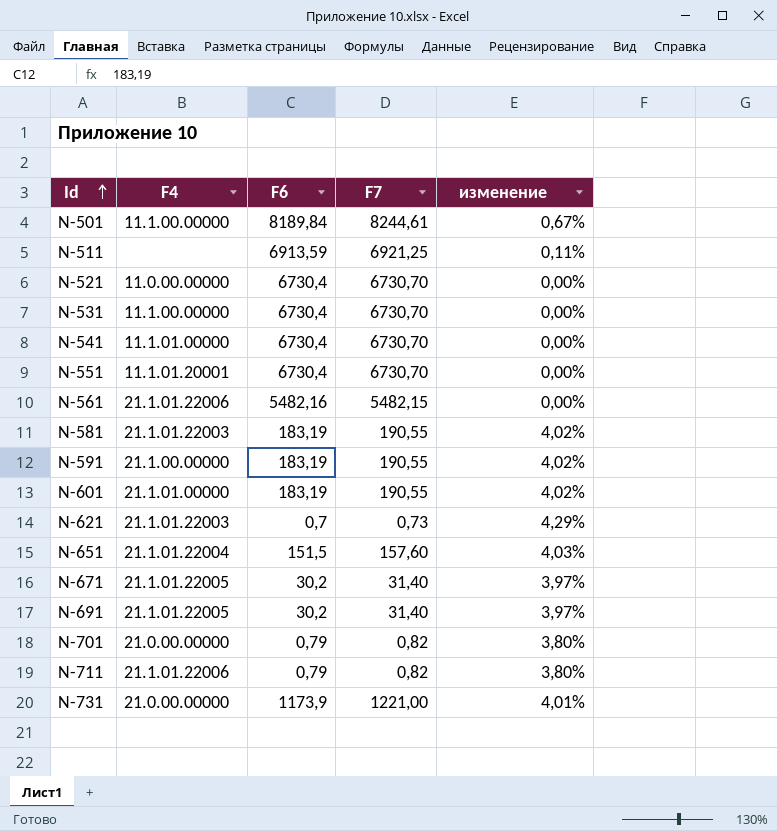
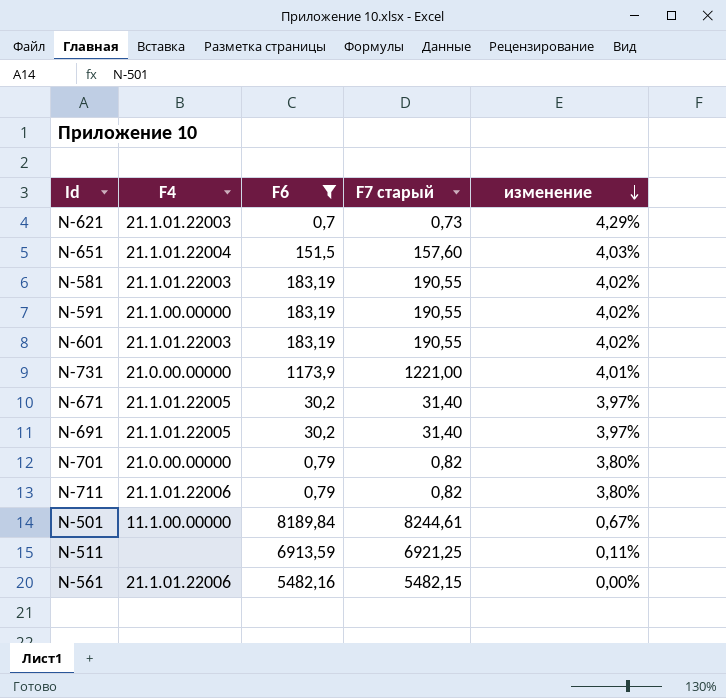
filter: none -> F6 != 6730,4
row order: Id ascending -> изменение descending
column name: F7 -> F7 старый
N-601 | F4: 21.1.01.00000 -> 21.1.01.22003

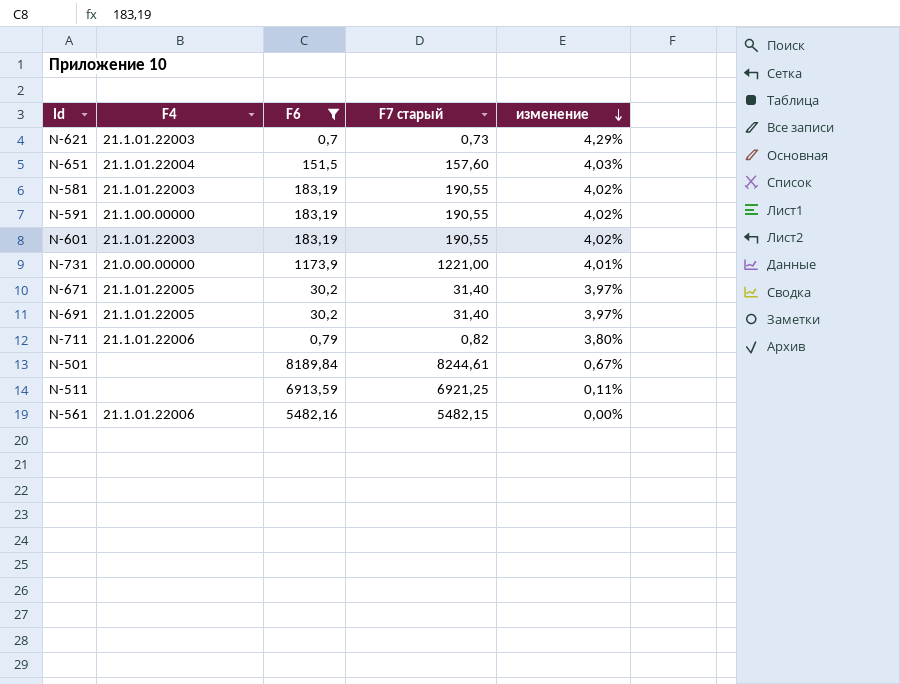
row N-701: 21.0.00.00000 | 0,79 | 0,82 | 3,80% -> none
N-501 | F4: 11.1.00.00000 -> none

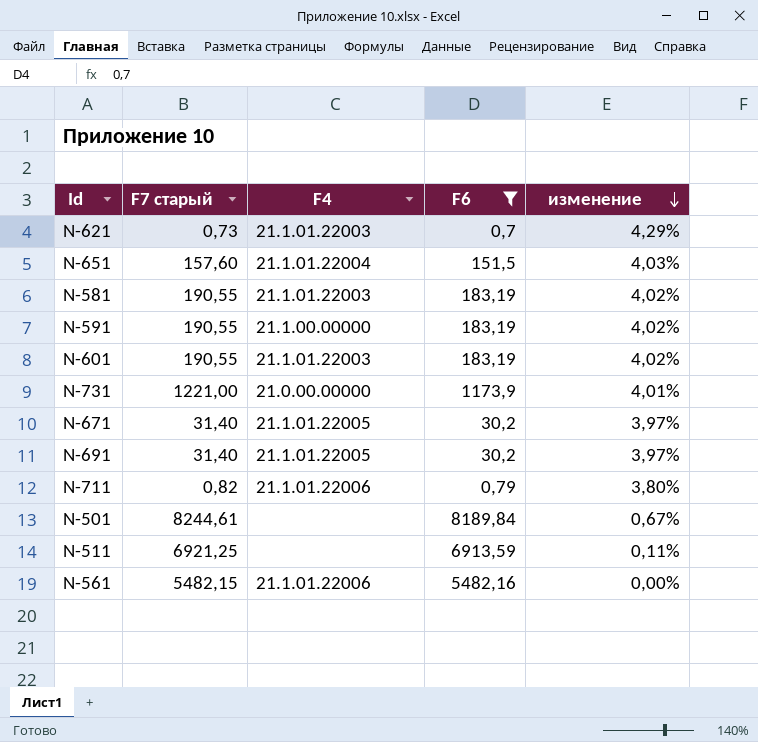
column F7 старый | position: 4 -> 2

